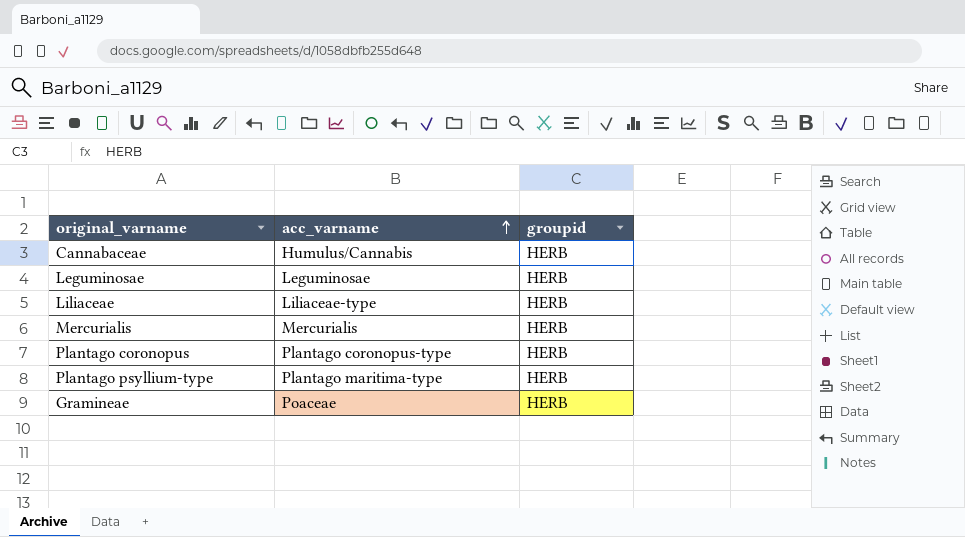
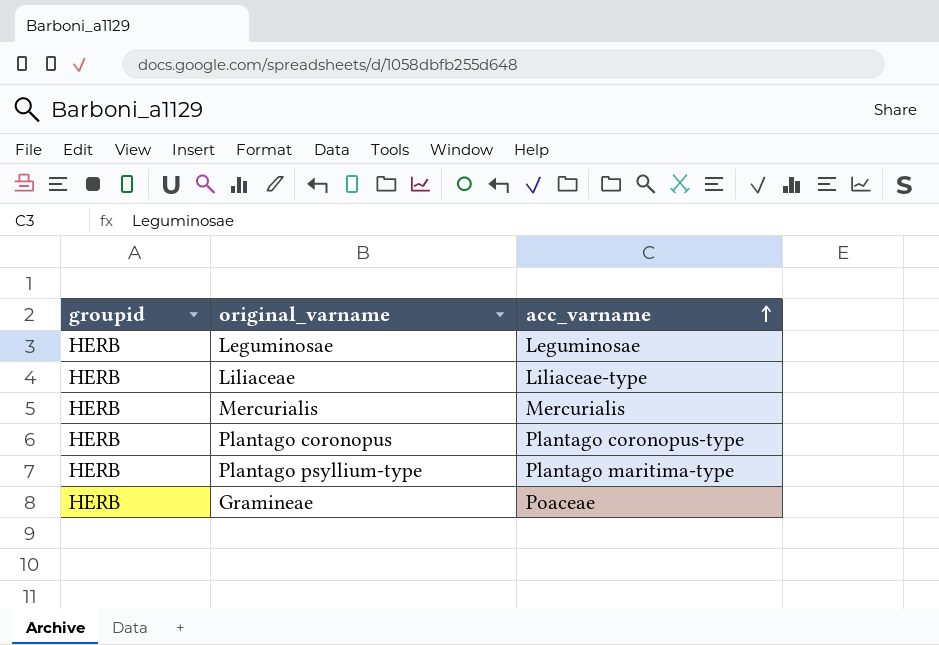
column groupid | position: 3 -> 1
row Cannabaceae: Humulus/Cannabis | HERB -> none

